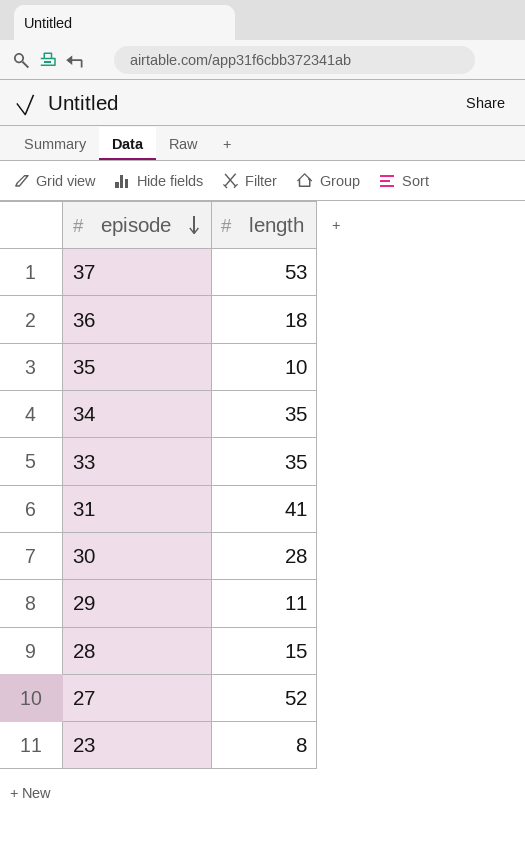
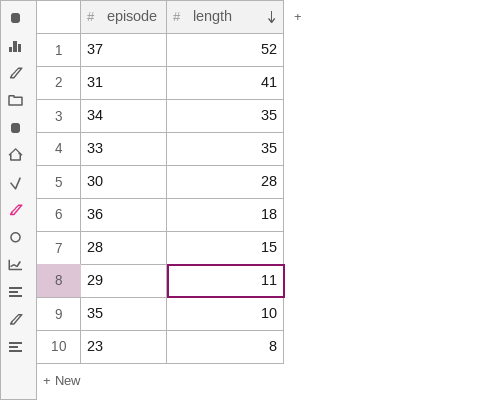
row order: episode descending -> length descending
row 27: 52 -> none
37 | length: 53 -> 52

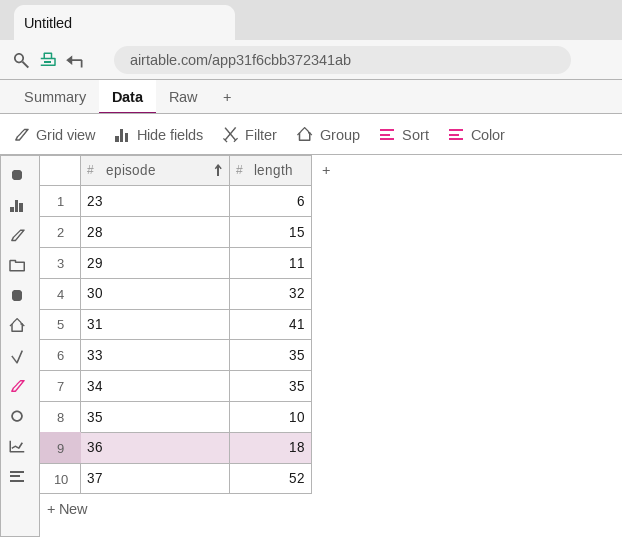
row order: length descending -> episode ascending
23 | length: 8 -> 6
30 | length: 28 -> 32

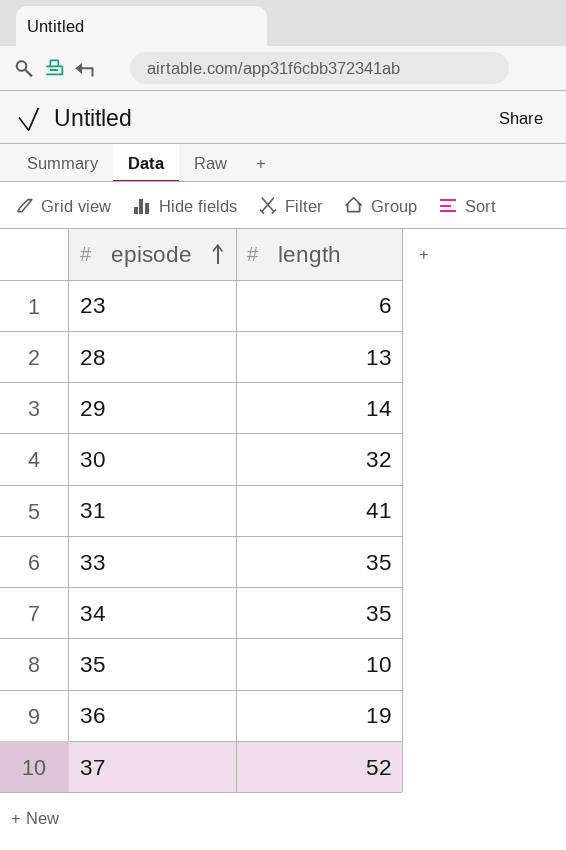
28 | length: 15 -> 13
29 | length: 11 -> 14
36 | length: 18 -> 19

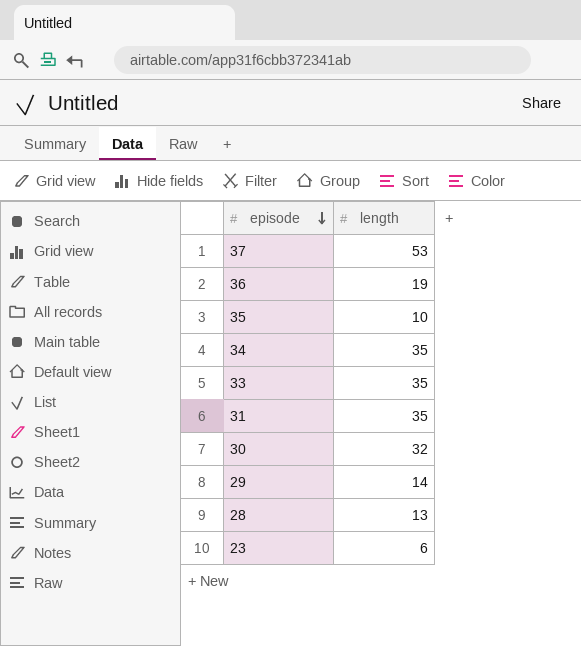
row order: episode ascending -> episode descending
37 | length: 52 -> 53
31 | length: 41 -> 35

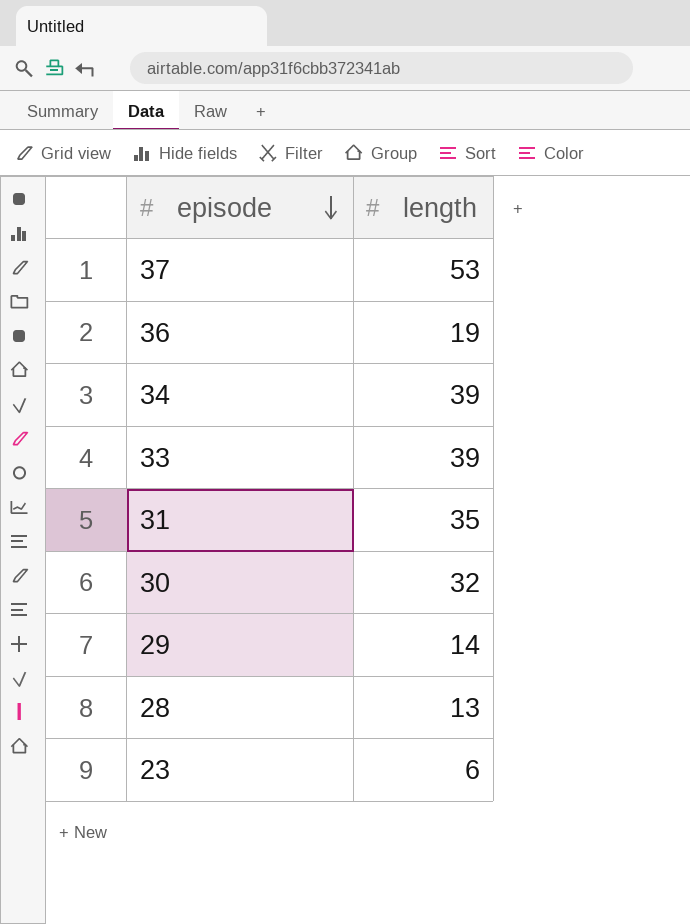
row 35: 10 -> none
34 | length: 35 -> 39
33 | length: 35 -> 39

